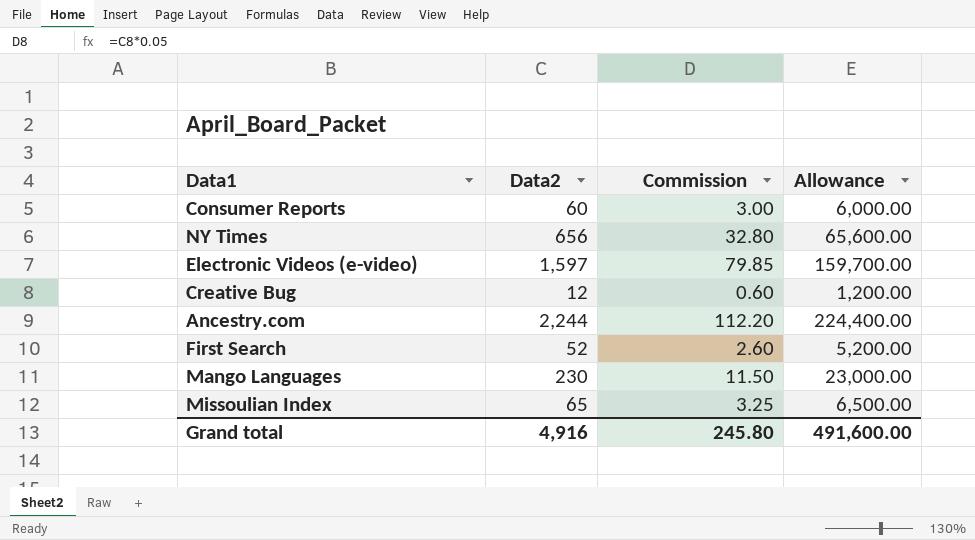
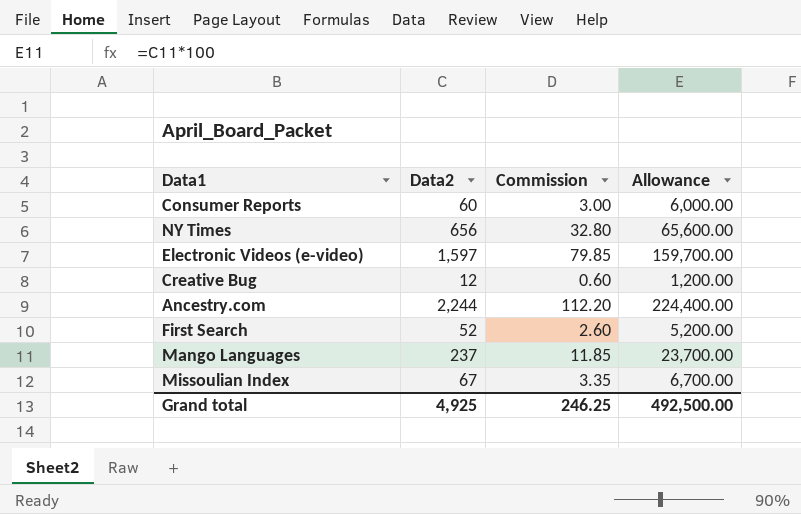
Mango Languages | Data2: 230 -> 237
Mango Languages | Commission: 11.50 -> 11.85
Mango Languages | Allowance: 23,000.00 -> 23,700.00
Missoulian Index | Data2: 65 -> 67
Missoulian Index | Commission: 3.25 -> 3.35
Missoulian Index | Allowance: 6,500.00 -> 6,700.00
Grand total | Data2: 4,916 -> 4,925
Grand total | Commission: 245.80 -> 246.25
Grand total | Allowance: 491,600.00 -> 492,500.00

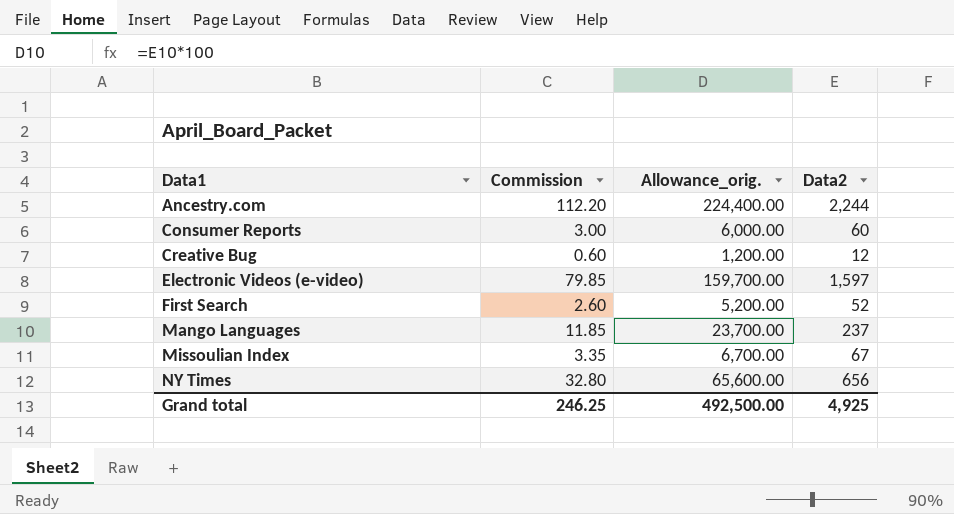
row order: none -> Data1 ascending
column name: Allowance -> Allowance_orig.
column Data2 | position: 2 -> 4

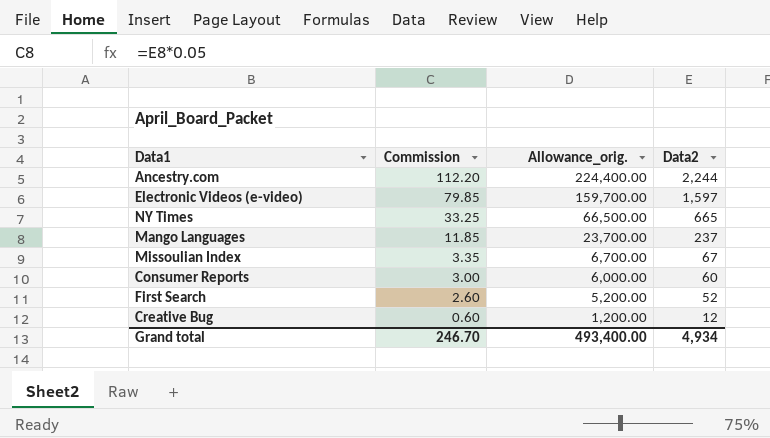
row order: Data1 ascending -> Commission descending
NY Times | Commission: 32.80 -> 33.25
NY Times | Allowance_orig.: 65,600.00 -> 66,500.00
NY Times | Data2: 656 -> 665
Grand total | Commission: 246.25 -> 246.70
Grand total | Allowance_orig.: 492,500.00 -> 493,400.00
Grand total | Data2: 4,925 -> 4,934

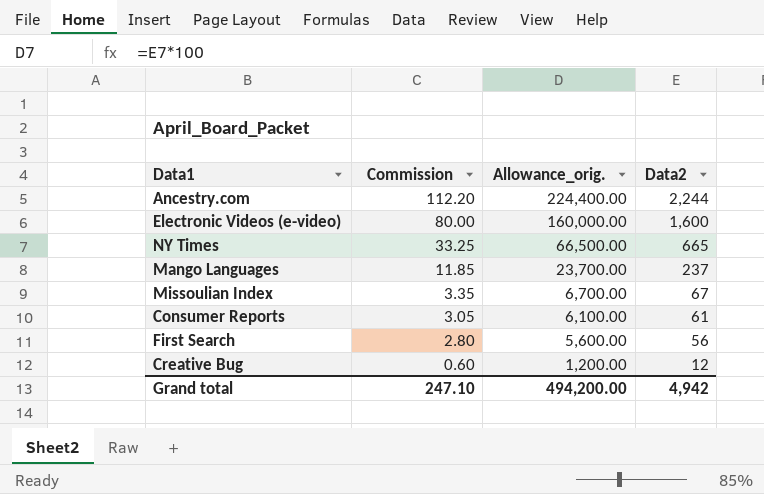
Electronic Videos (e-video) | Commission: 79.85 -> 80.00
Electronic Videos (e-video) | Allowance_orig.: 159,700.00 -> 160,000.00
Electronic Videos (e-video) | Data2: 1,597 -> 1,600
Consumer Reports | Commission: 3.00 -> 3.05
Consumer Reports | Allowance_orig.: 6,000.00 -> 6,100.00
Consumer Reports | Data2: 60 -> 61
First Search | Commission: 2.60 -> 2.80
First Search | Allowance_orig.: 5,200.00 -> 5,600.00
First Search | Data2: 52 -> 56
Grand total | Commission: 246.70 -> 247.10
Grand total | Allowance_orig.: 493,400.00 -> 494,200.00
Grand total | Data2: 4,934 -> 4,942

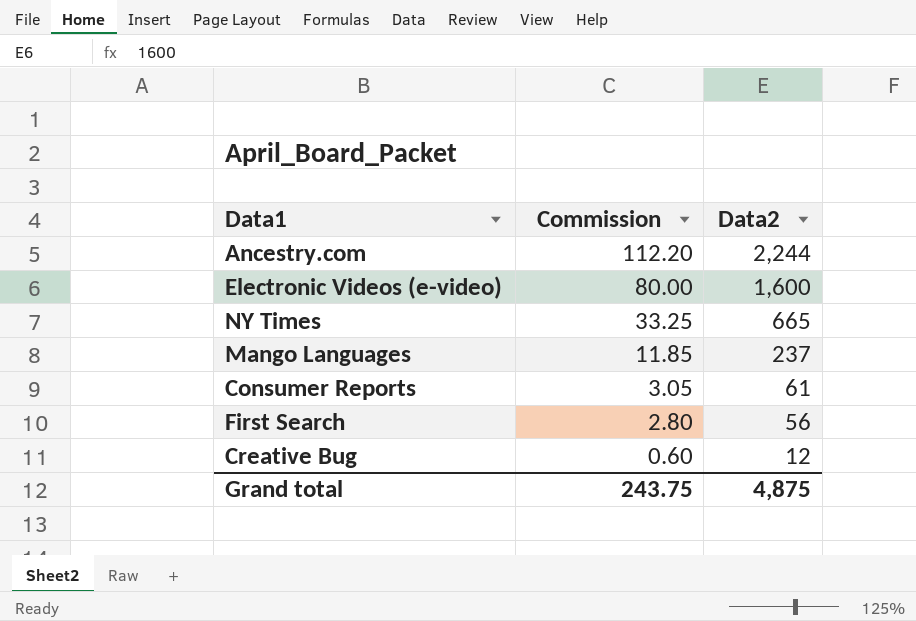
column Allowance_orig. | formula: [Data2] * 100 -> none
row Missoulian Index: 3.35 | 6,700.00 | 67 -> none
Grand total | Commission: 247.10 -> 243.75
Grand total | Data2: 4,942 -> 4,875

